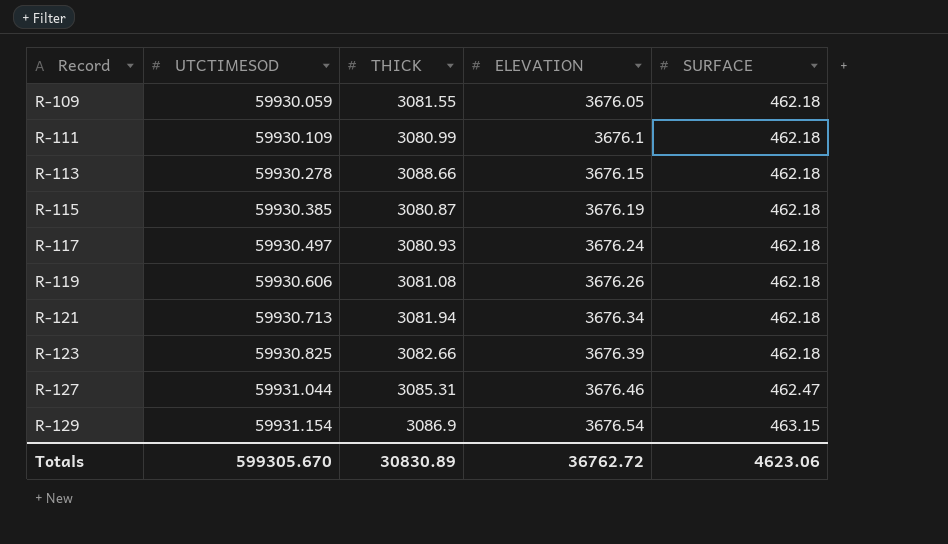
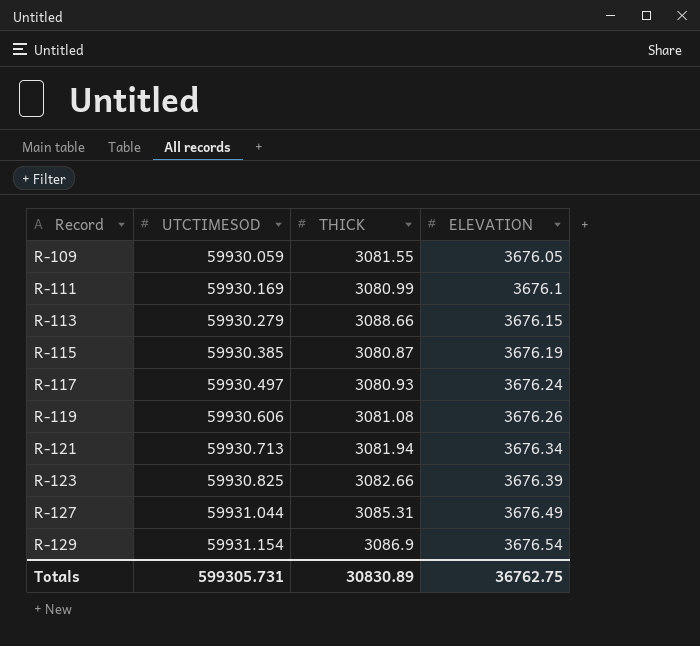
column SURFACE | position: 5 -> none
R-111 | UTCTIMESOD: 59930.109 -> 59930.169
R-113 | UTCTIMESOD: 59930.278 -> 59930.279
R-127 | ELEVATION: 3676.46 -> 3676.49
Totals | UTCTIMESOD: 599305.670 -> 599305.731
Totals | ELEVATION: 36762.72 -> 36762.75

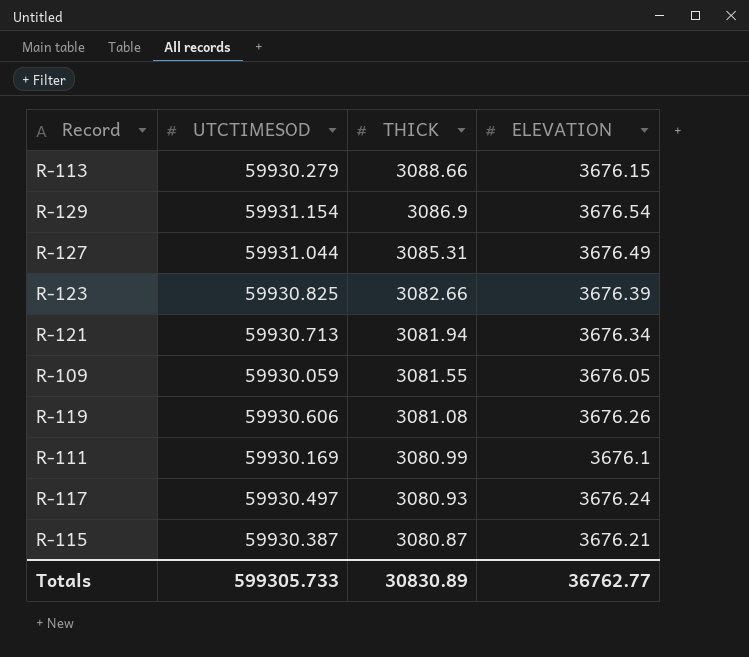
row order: Record ascending -> THICK descending
R-115 | UTCTIMESOD: 59930.385 -> 59930.387
R-115 | ELEVATION: 3676.19 -> 3676.21
Totals | UTCTIMESOD: 599305.731 -> 599305.733
Totals | ELEVATION: 36762.75 -> 36762.77

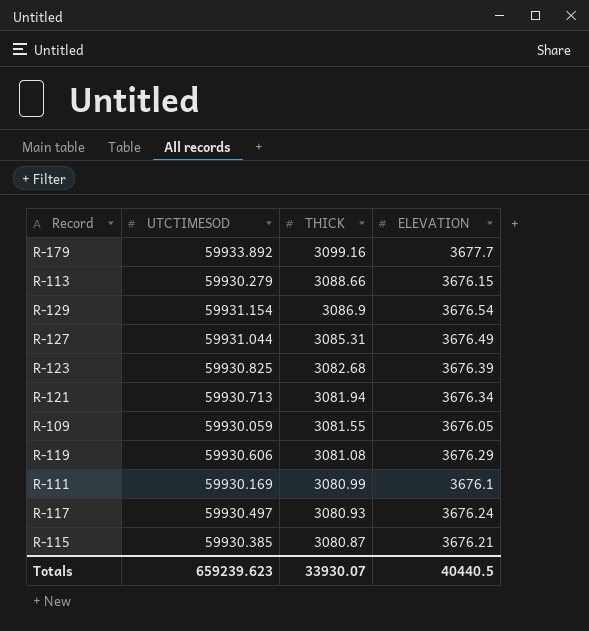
row R-179: none -> 59933.892 | 3099.16 | 3677.7
R-123 | THICK: 3082.66 -> 3082.68
R-119 | ELEVATION: 3676.26 -> 3676.29
R-115 | UTCTIMESOD: 59930.387 -> 59930.385
Totals | UTCTIMESOD: 599305.733 -> 659239.623
Totals | THICK: 30830.89 -> 33930.07
Totals | ELEVATION: 36762.77 -> 40440.5

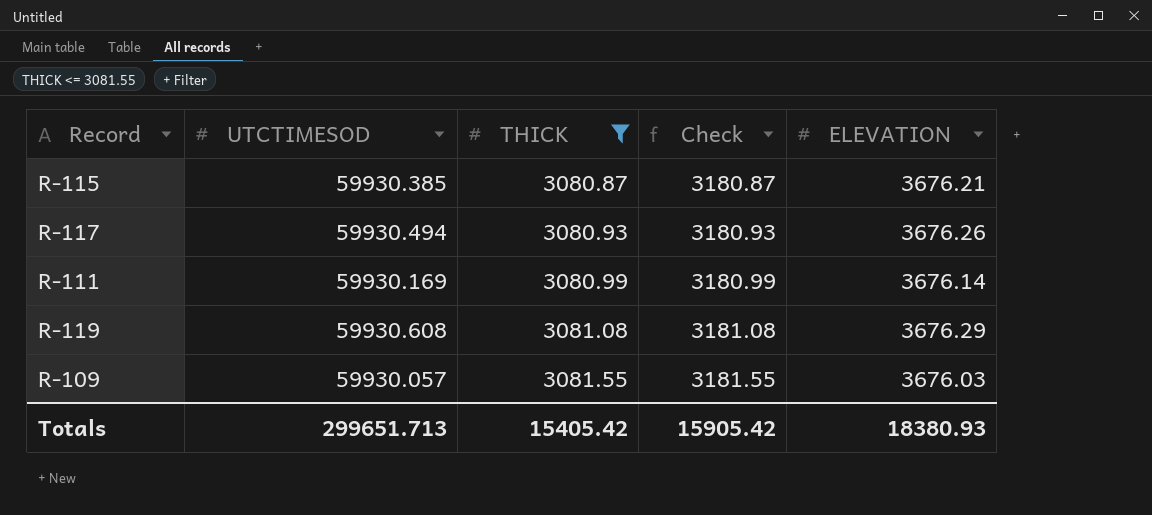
filter: none -> THICK <= 3081.55
row order: THICK descending -> THICK ascending
column Check | formula: none -> [THICK] + 100
R-117 | UTCTIMESOD: 59930.497 -> 59930.494
R-117 | ELEVATION: 3676.24 -> 3676.26
R-111 | ELEVATION: 3676.1 -> 3676.14
R-119 | UTCTIMESOD: 59930.606 -> 59930.608
R-109 | UTCTIMESOD: 59930.059 -> 59930.057
R-109 | ELEVATION: 3676.05 -> 3676.03
Totals | UTCTIMESOD: 659239.623 -> 299651.713
Totals | THICK: 33930.07 -> 15405.42
Totals | ELEVATION: 40440.5 -> 18380.93

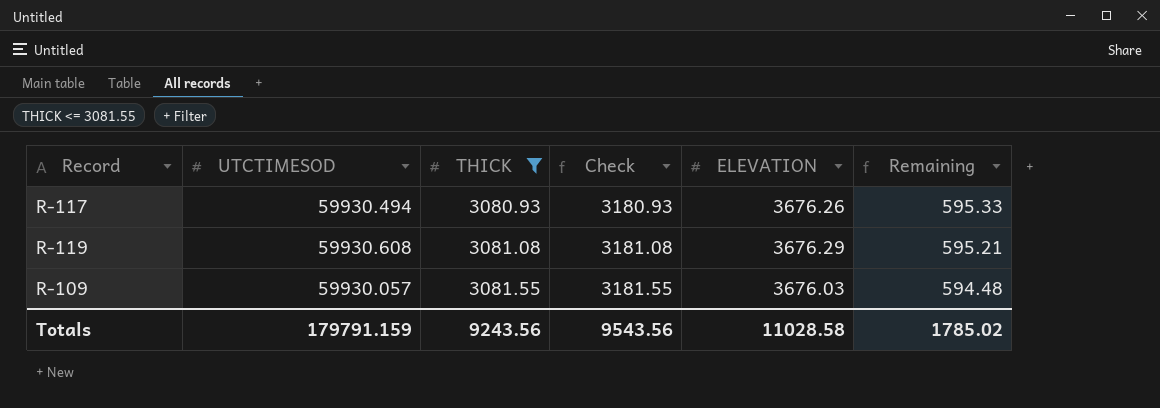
column Remaining | formula: none -> [ELEVATION] - [THICK]
row R-115: 59930.385 | 3080.87 | 3180.87 | 3676.21 -> none
row R-111: 59930.169 | 3080.99 | 3180.99 | 3676.14 -> none
Totals | UTCTIMESOD: 299651.713 -> 179791.159
Totals | THICK: 15405.42 -> 9243.56
Totals | Check: 15905.42 -> 9543.56
Totals | ELEVATION: 18380.93 -> 11028.58

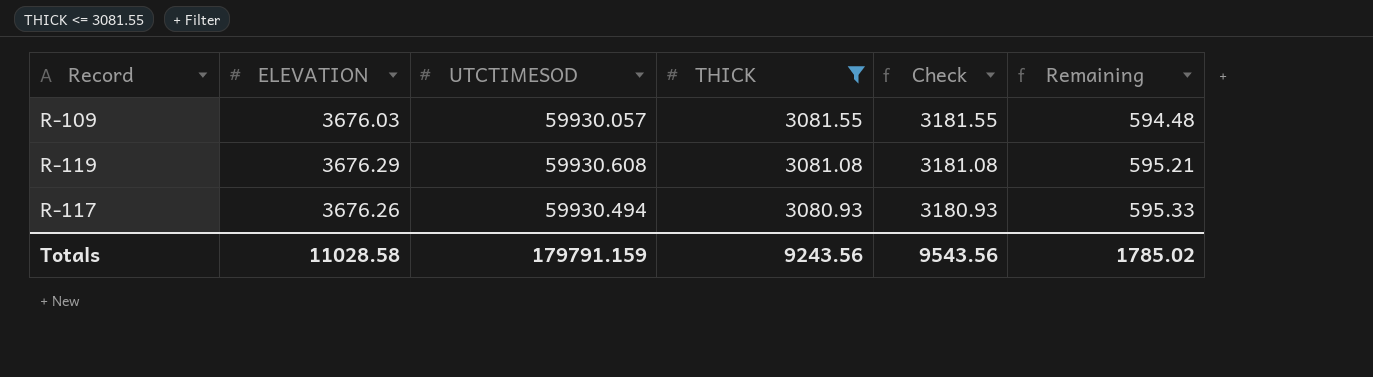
row order: THICK ascending -> THICK descending
column ELEVATION | position: 5 -> 2

